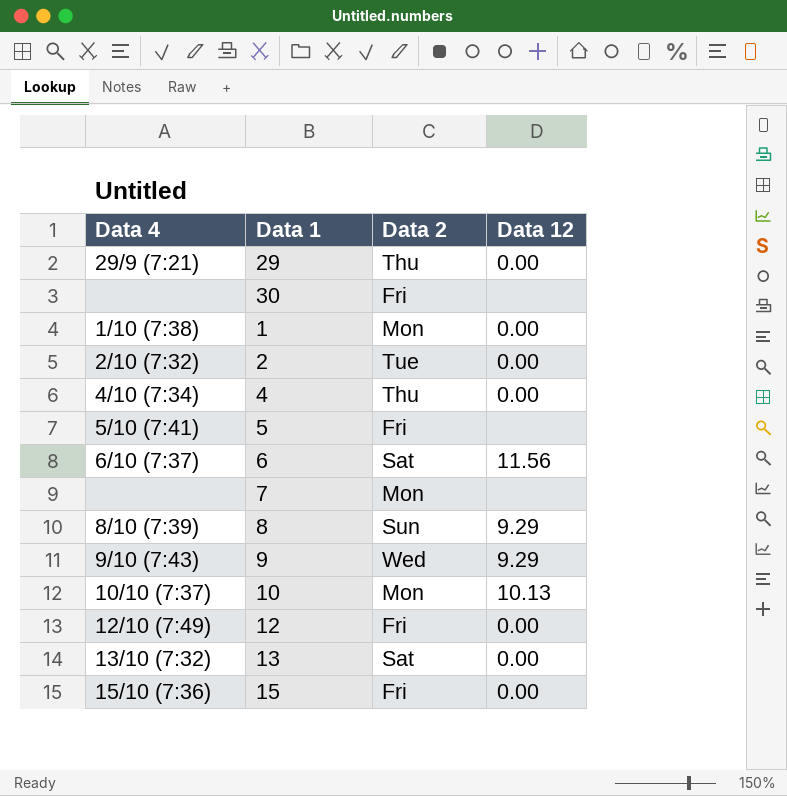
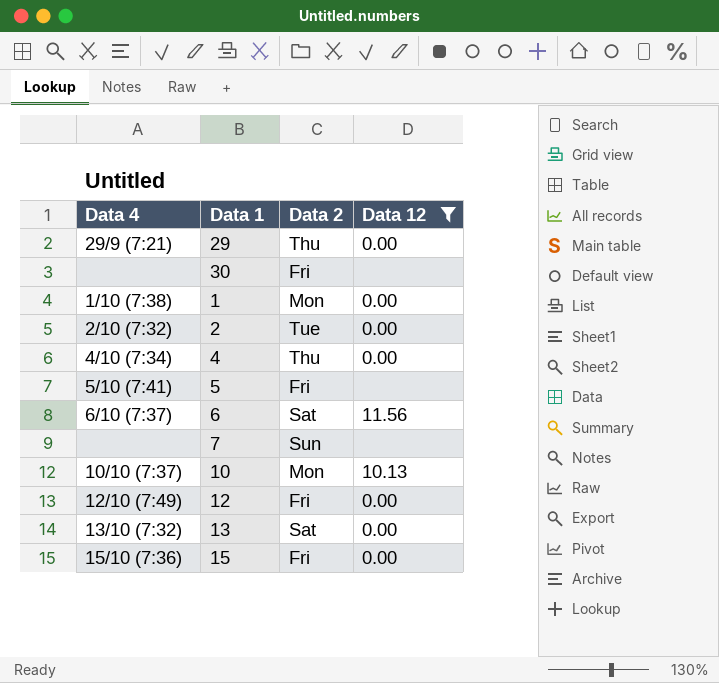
filter: none -> Data 12 != 9.29
7 | Data 2: Mon -> Sun

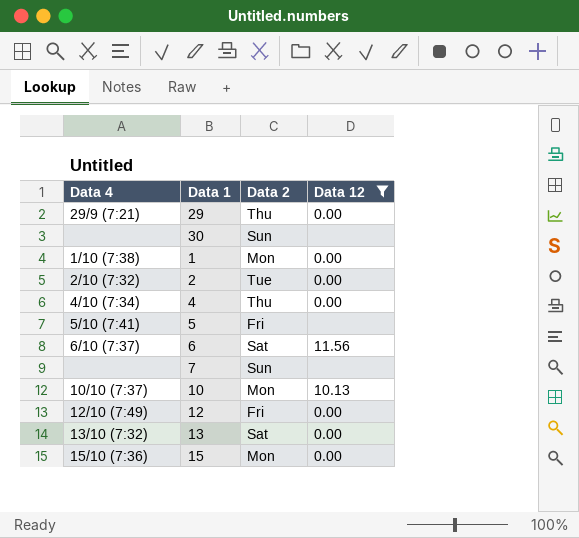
30 | Data 2: Fri -> Sun
15 | Data 2: Fri -> Mon

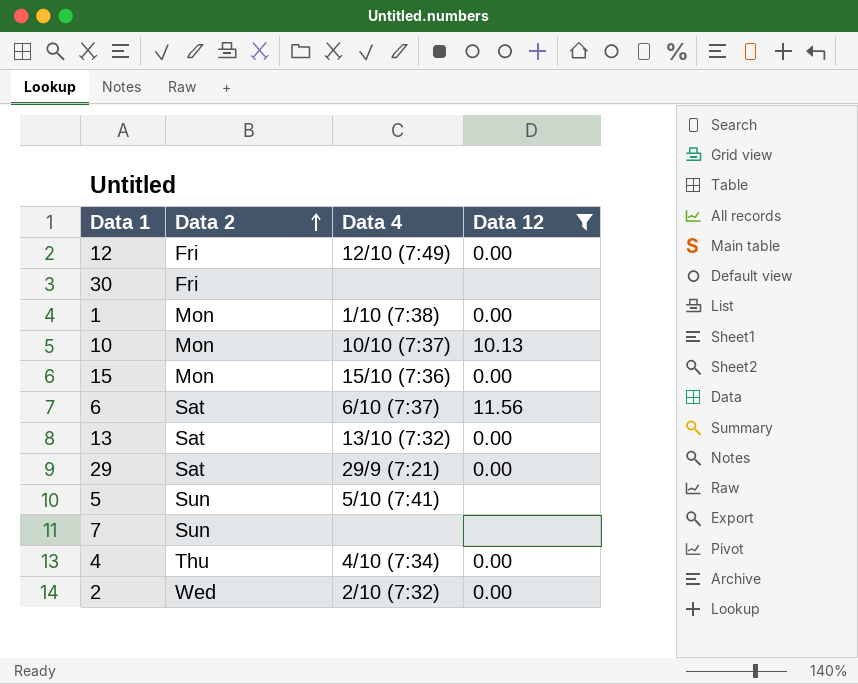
row order: none -> Data 2 ascending
column Data 4 | position: 1 -> 3
30 | Data 2: Sun -> Fri
29 | Data 2: Thu -> Sat
5 | Data 2: Fri -> Sun
2 | Data 2: Tue -> Wed

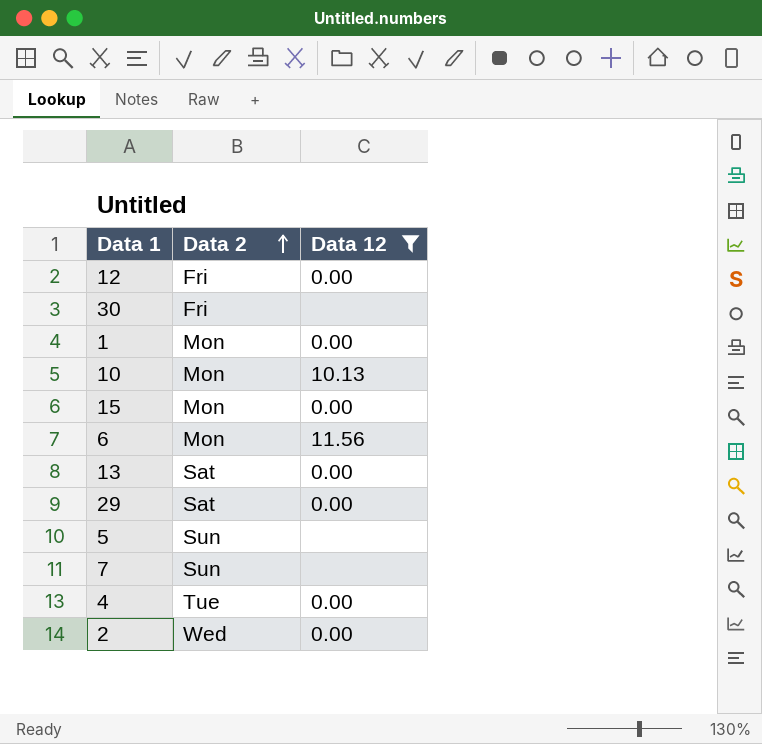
column Data 4 | position: 3 -> none
6 | Data 2: Sat -> Mon
4 | Data 2: Thu -> Tue

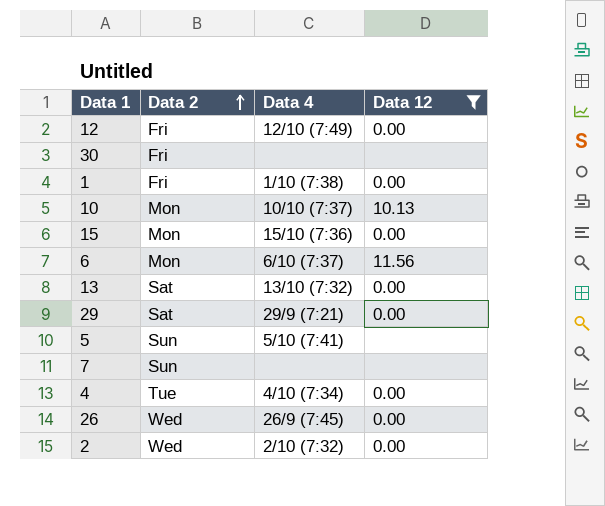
column Data 4 | position: none -> 3
1 | Data 2: Mon -> Fri
row 26: none -> Wed | 26/9 (7:45) | 0.00

